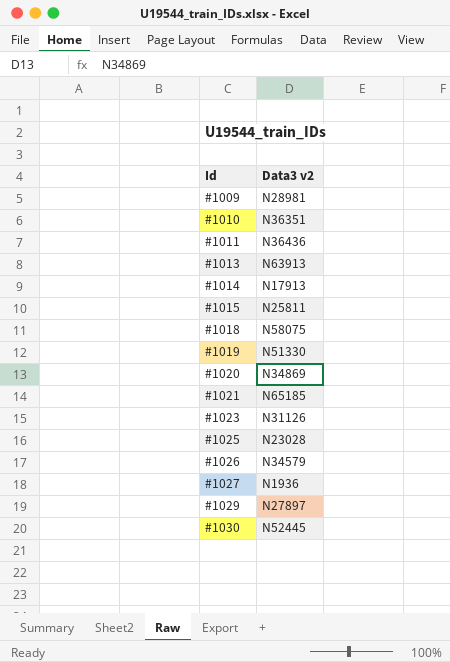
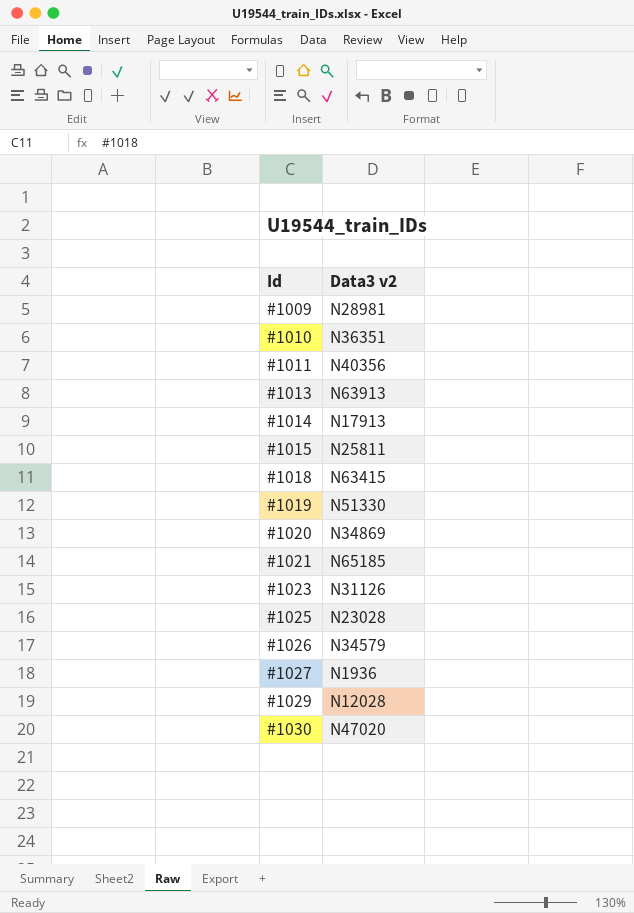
#1011 | Data3 v2: N36436 -> N40356
#1018 | Data3 v2: N58075 -> N63415
#1029 | Data3 v2: N27897 -> N12028
#1030 | Data3 v2: N52445 -> N47020

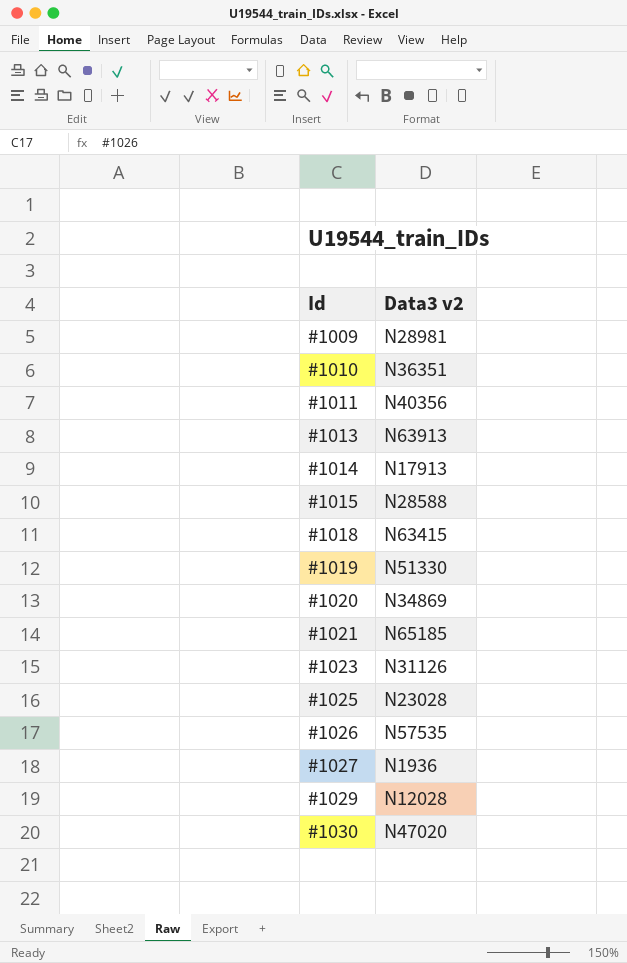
#1015 | Data3 v2: N25811 -> N28588
#1026 | Data3 v2: N34579 -> N57535

